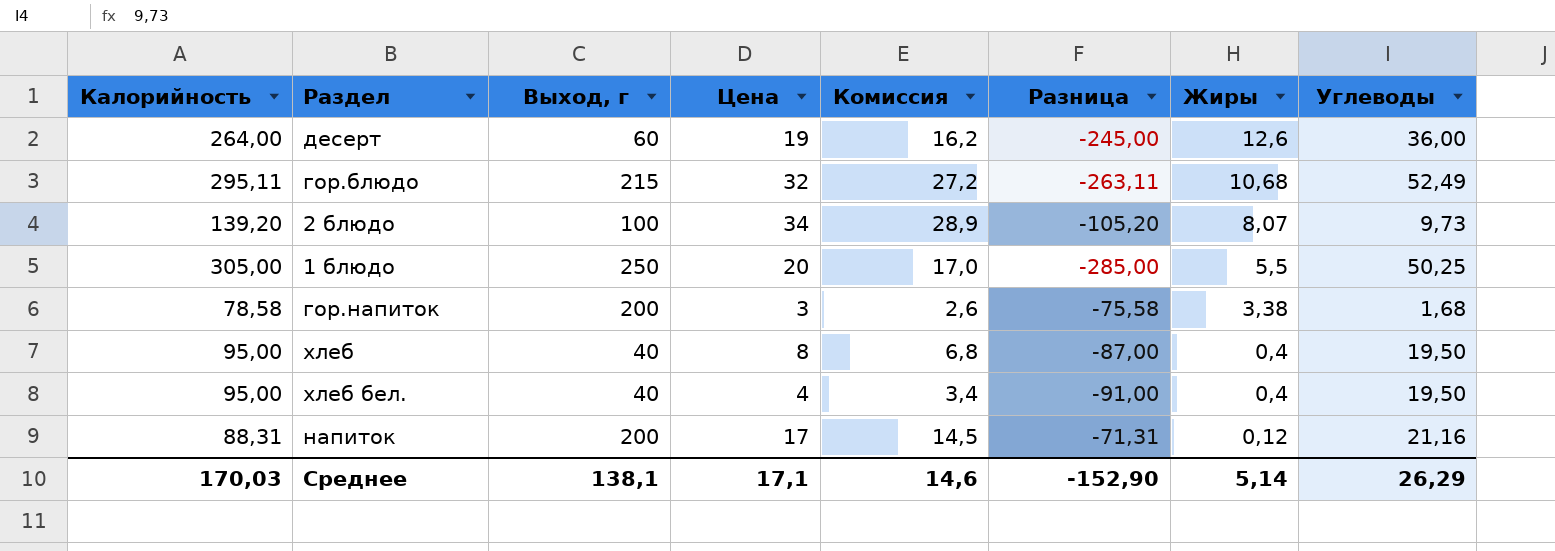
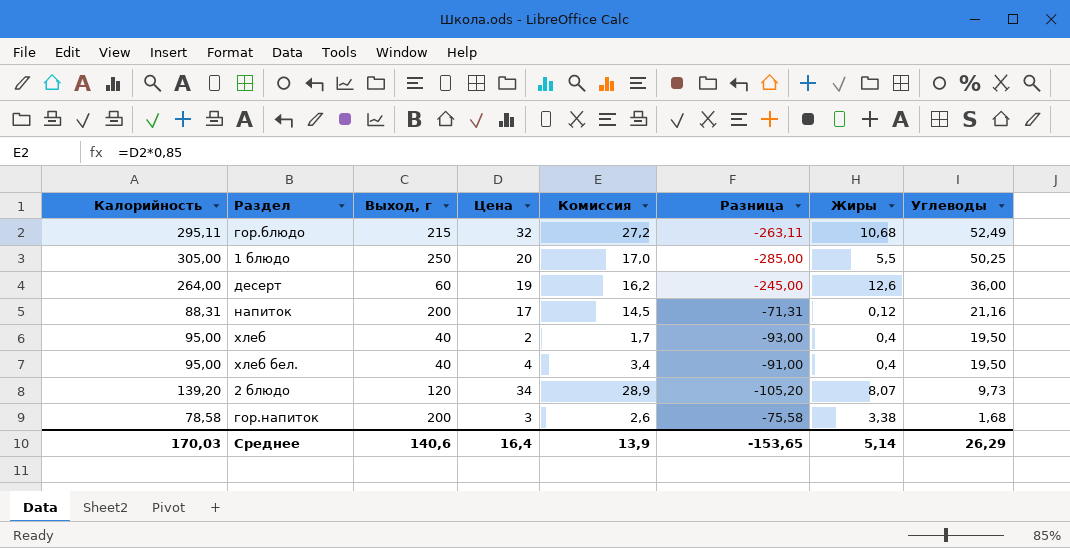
row order: Жиры descending -> Углеводы descending
хлеб | Цена: 8 -> 2
хлеб | Комиссия: 6,8 -> 1,7
хлеб | Разница: -87,00 -> -93,00
2 блюдо | Выход, г: 100 -> 120
Среднее | Выход, г: 138,1 -> 140,6
Среднее | Цена: 17,1 -> 16,4
Среднее | Комиссия: 14,6 -> 13,9
Среднее | Разница: -152,90 -> -153,65

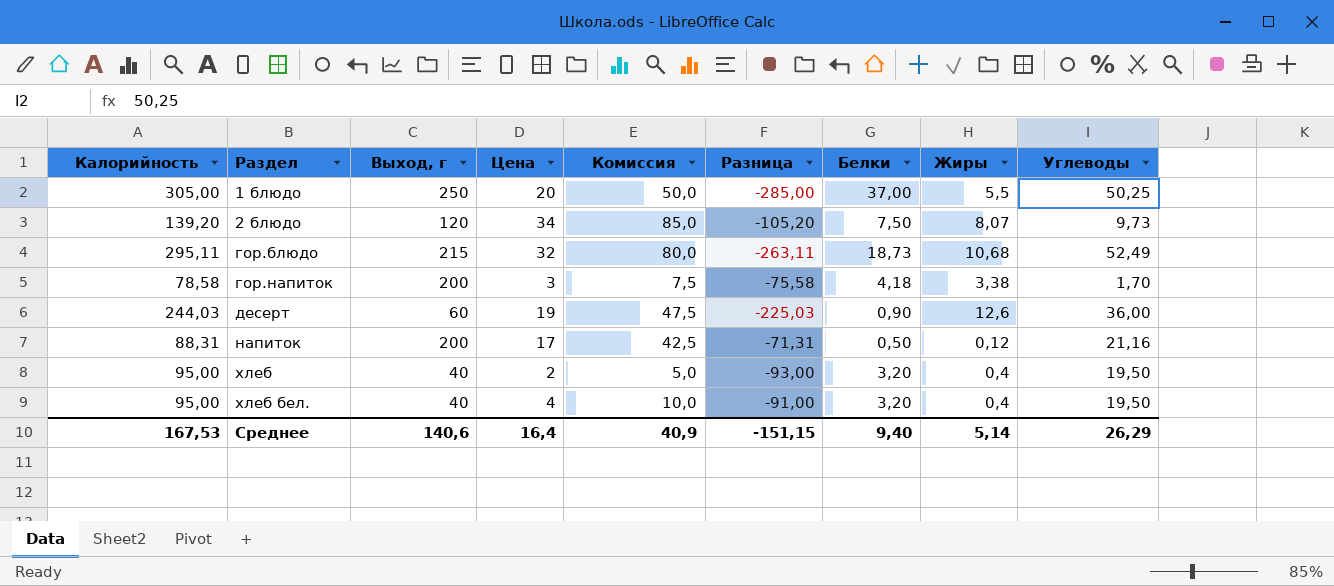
row order: Углеводы descending -> Раздел ascending
column Комиссия | formula: [Цена] * 0,85 -> [Цена] * 2,5
column Белки | position: none -> 7
гор.напиток | Углеводы: 1,68 -> 1,70
десерт | Калорийность: 264,00 -> 244,03
десерт | Разница: -245,00 -> -225,03
Среднее | Калорийность: 170,03 -> 167,53
Среднее | Комиссия: 13,9 -> 40,9
Среднее | Разница: -153,65 -> -151,15

